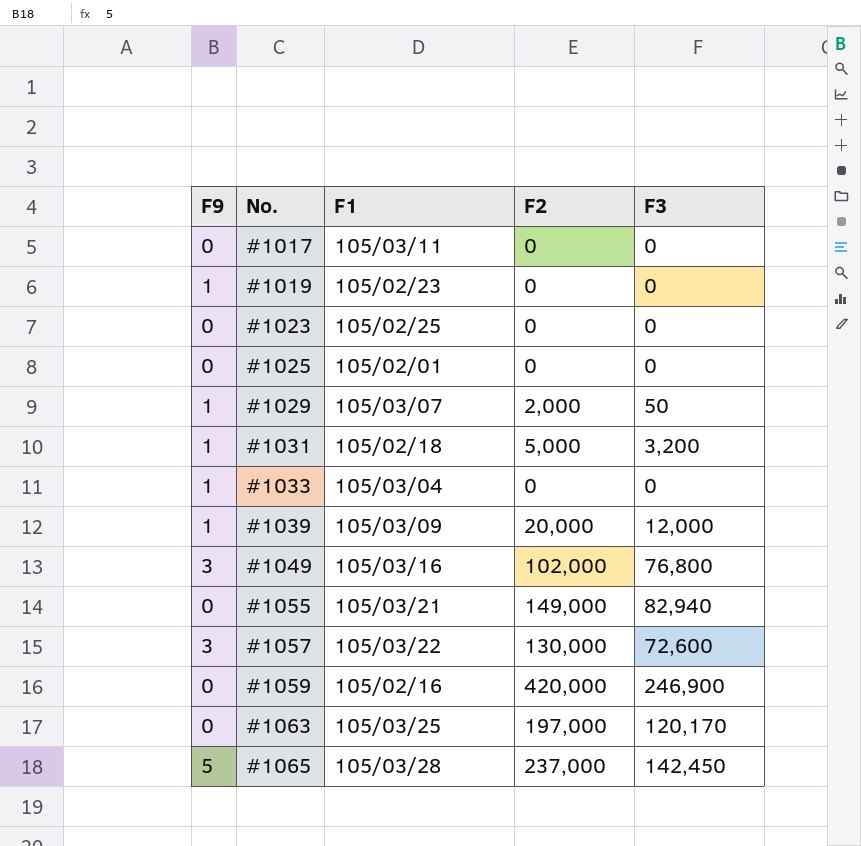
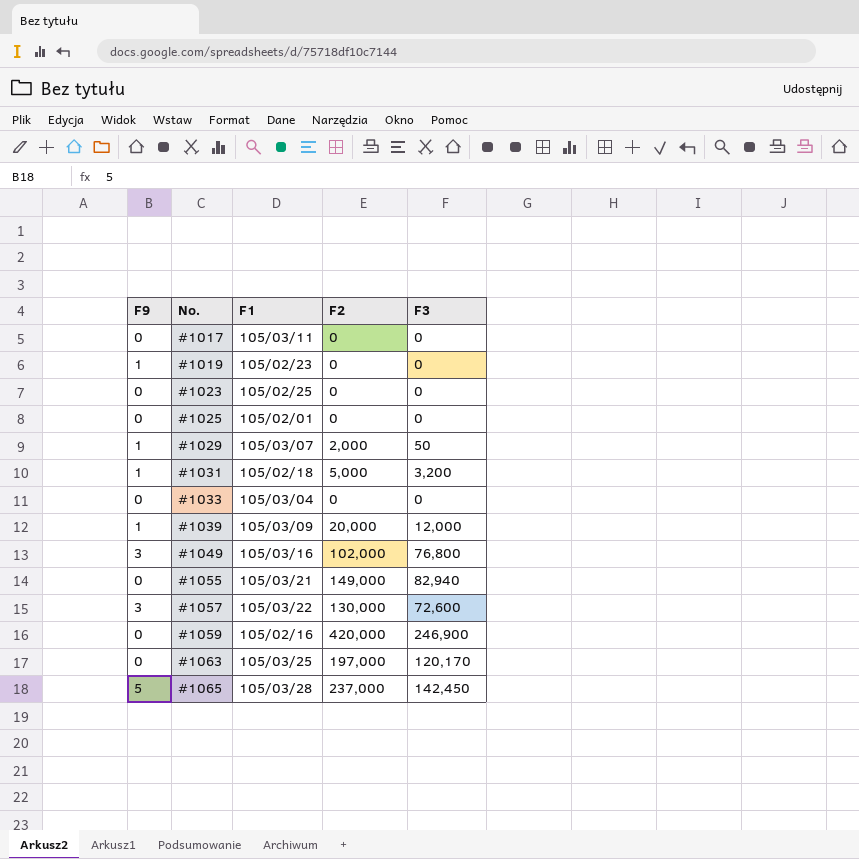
#1033 | F9: 1 -> 0

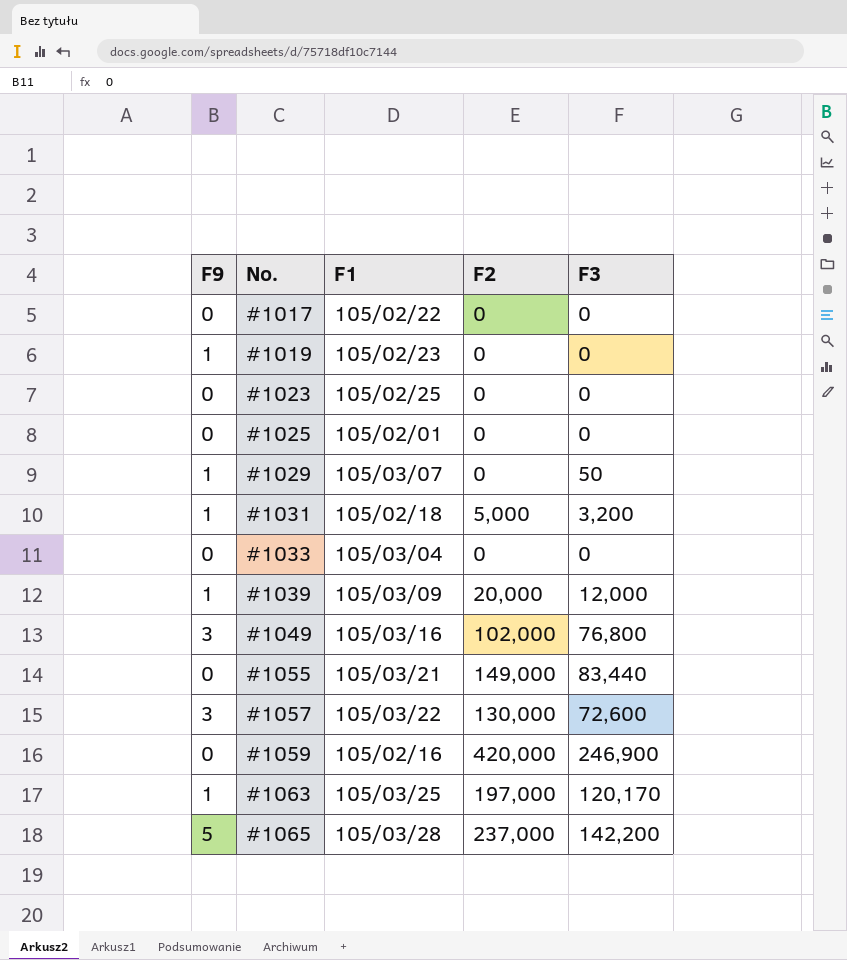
#1017 | F1: 105/03/11 -> 105/02/22
#1029 | F2: 2,000 -> 0
#1055 | F3: 82,940 -> 83,440
#1063 | F9: 0 -> 1
#1065 | F3: 142,450 -> 142,200

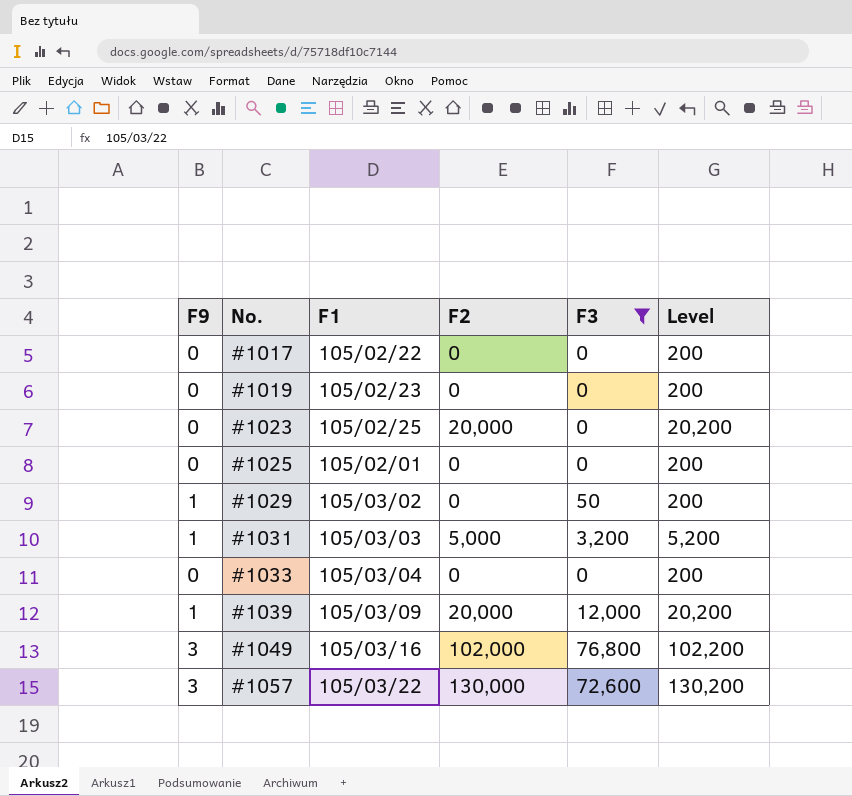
filter: none -> F3 <= 76,800
column Level | formula: none -> [F2] + 200
#1019 | F9: 1 -> 0
#1023 | F2: 0 -> 20,000
#1029 | F1: 105/03/07 -> 105/03/02
#1031 | F1: 105/02/18 -> 105/03/03

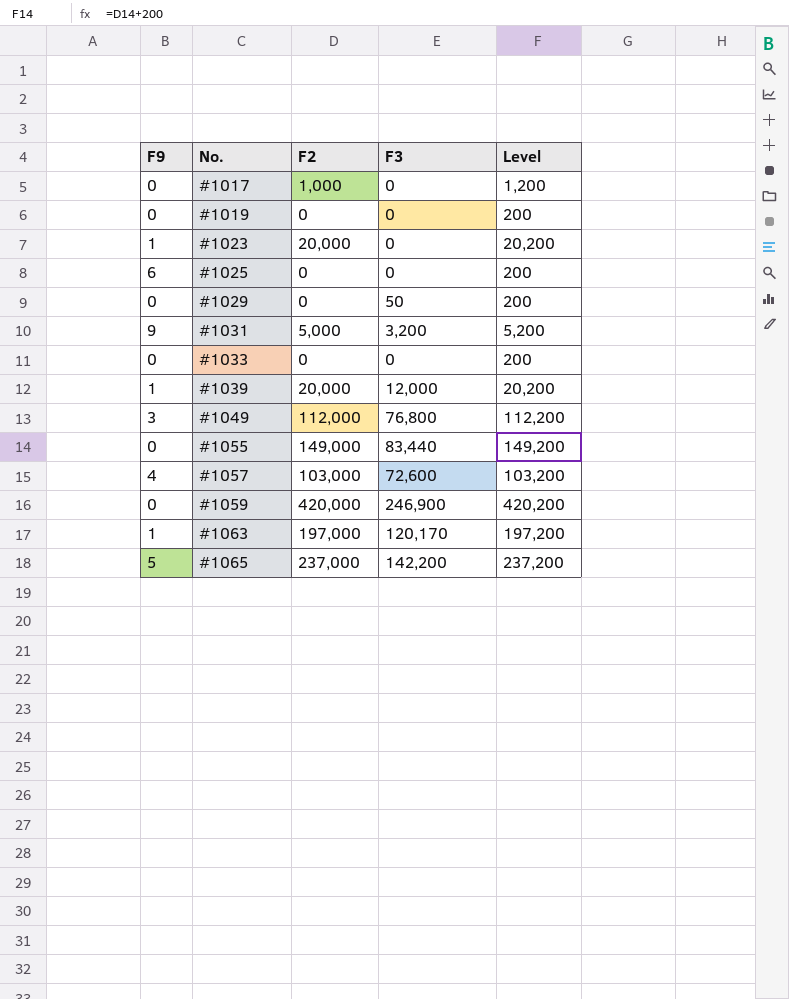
filter: F3 <= 76,800 -> none
column F1 | position: 3 -> none
#1017 | F2: 0 -> 1,000
#1017 | Level: 200 -> 1,200
#1023 | F9: 0 -> 1
#1025 | F9: 0 -> 6
#1029 | F9: 1 -> 0
#1031 | F9: 1 -> 9
#1049 | F2: 102,000 -> 112,000
#1049 | Level: 102,200 -> 112,200
#1057 | F9: 3 -> 4
#1057 | F2: 130,000 -> 103,000
#1057 | Level: 130,200 -> 103,200

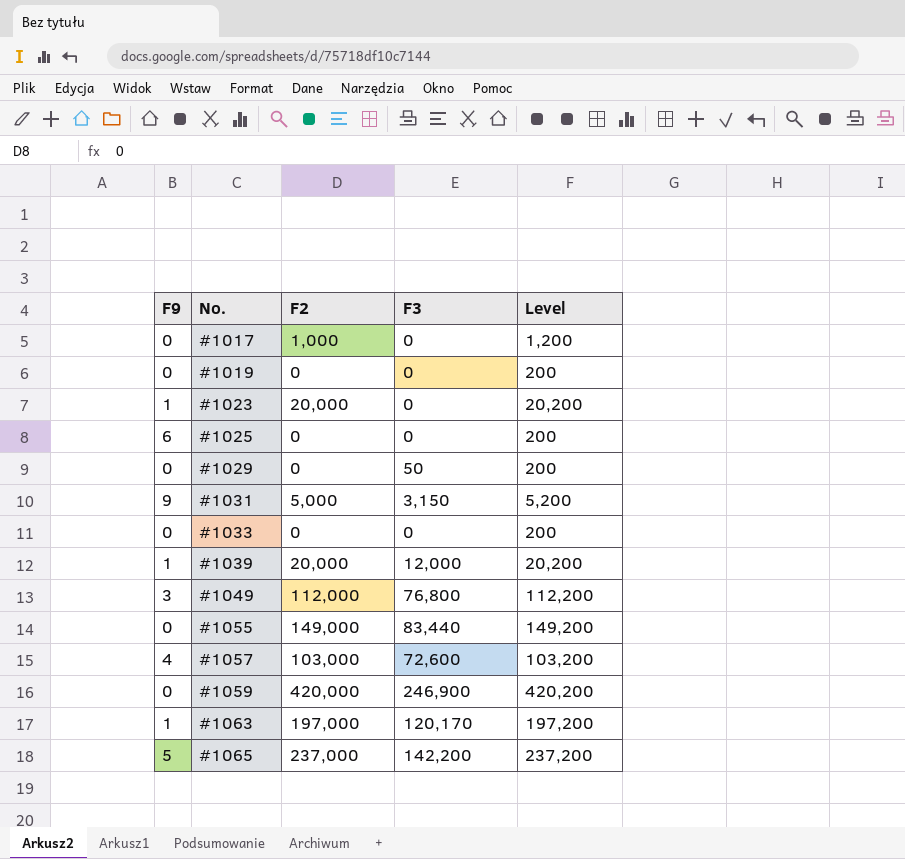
#1031 | F3: 3,200 -> 3,150

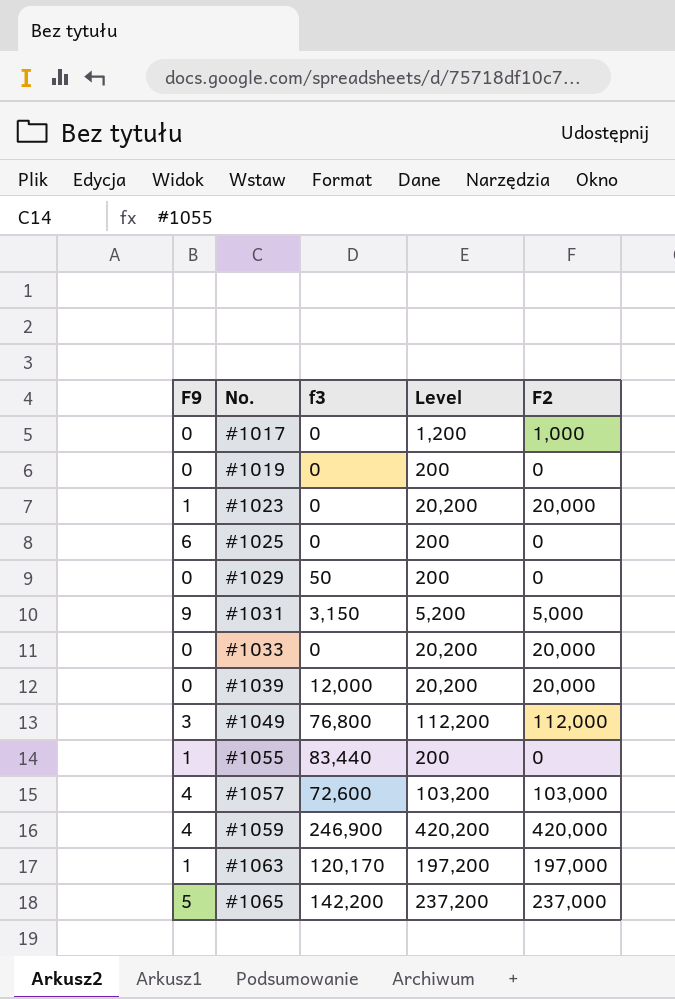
column name: F3 -> f3
column F2 | position: 3 -> 5
#1033 | Level: 200 -> 20,200
#1033 | F2: 0 -> 20,000
#1039 | F9: 1 -> 0
#1055 | F9: 0 -> 1
#1055 | Level: 149,200 -> 200
#1055 | F2: 149,000 -> 0
#1059 | F9: 0 -> 4

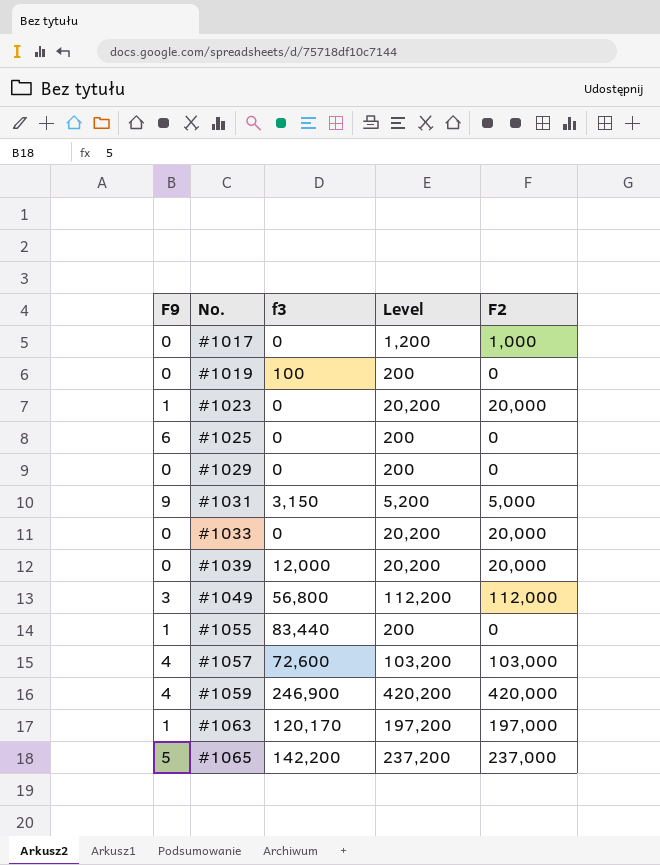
#1019 | f3: 0 -> 100
#1029 | f3: 50 -> 0
#1049 | f3: 76,800 -> 56,800

